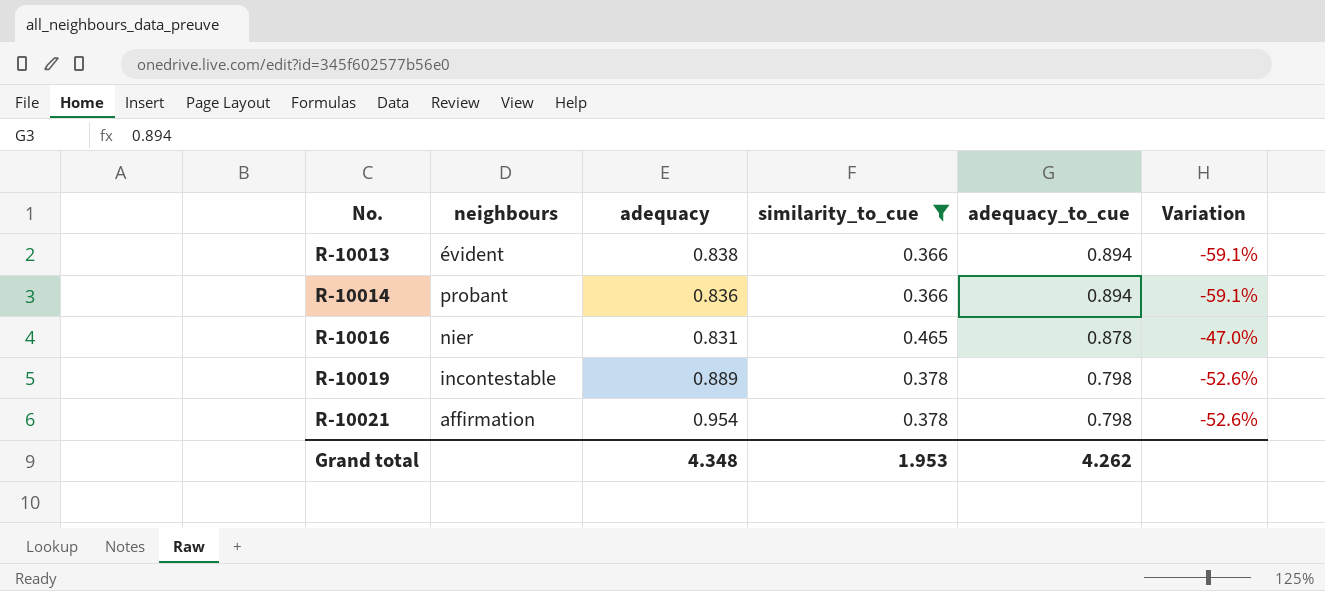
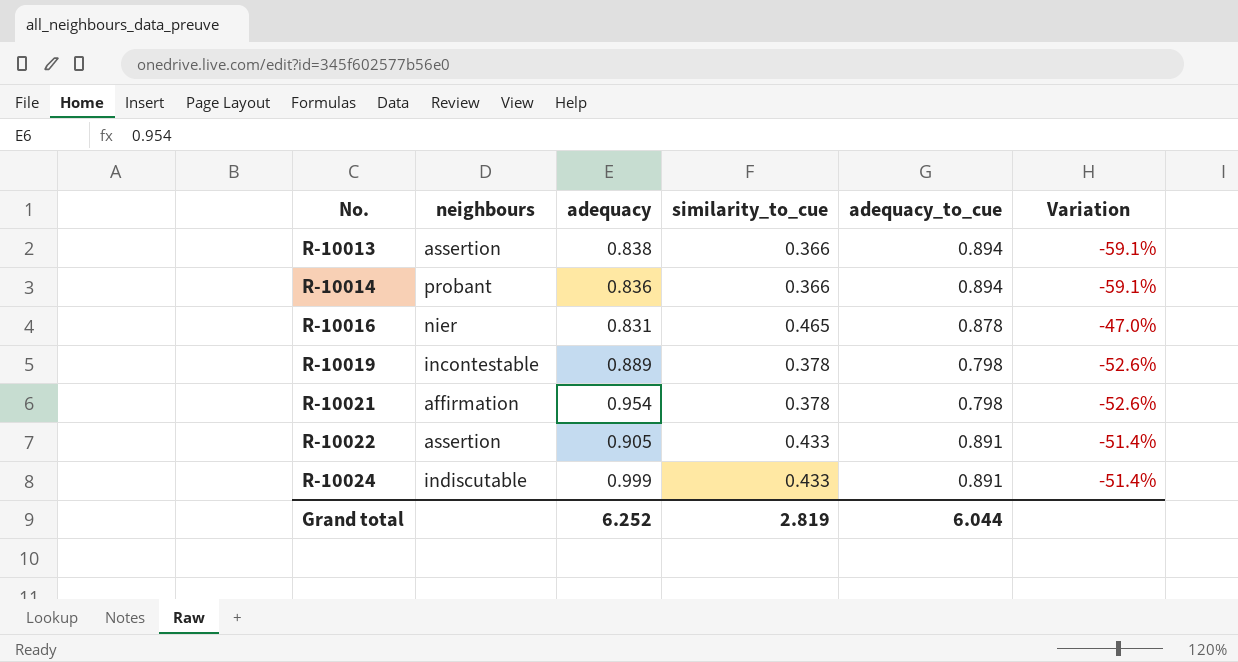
filter: similarity_to_cue != 0.433 -> none
R-10013 | neighbours: évident -> assertion
Grand total | adequacy: 4.348 -> 6.252
Grand total | similarity_to_cue: 1.953 -> 2.819
Grand total | adequacy_to_cue: 4.262 -> 6.044

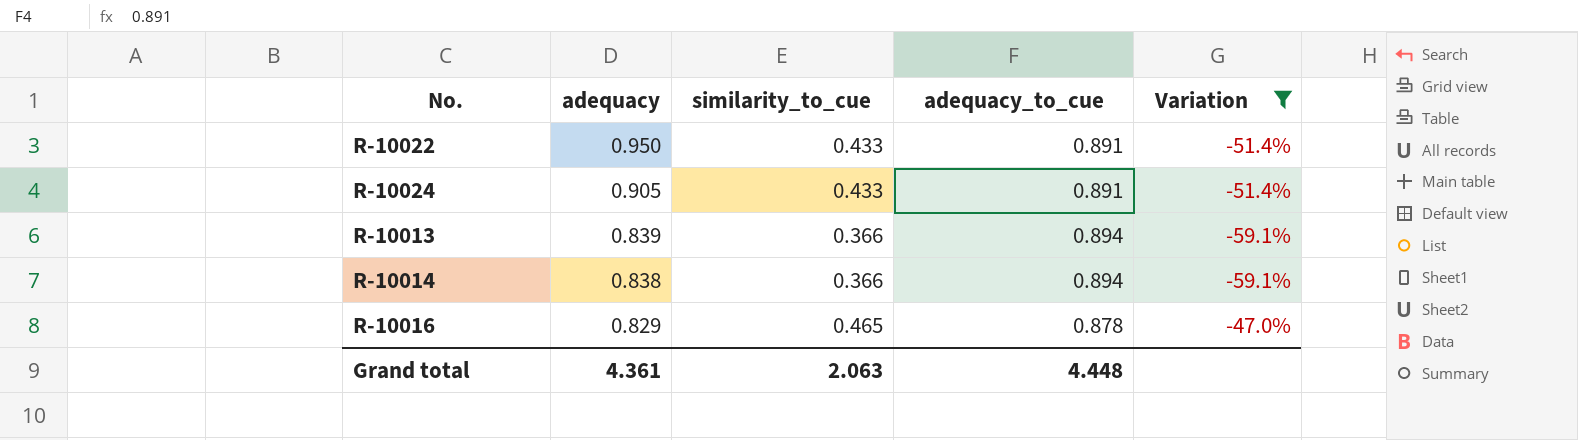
filter: none -> Variation != -52.6%
row order: No. ascending -> adequacy descending
column neighbours | position: 2 -> none
R-10022 | adequacy: 0.905 -> 0.950
R-10024 | adequacy: 0.999 -> 0.905
R-10013 | adequacy: 0.838 -> 0.839
R-10014 | adequacy: 0.836 -> 0.838
R-10016 | adequacy: 0.831 -> 0.829
Grand total | adequacy: 6.252 -> 4.361
Grand total | similarity_to_cue: 2.819 -> 2.063
Grand total | adequacy_to_cue: 6.044 -> 4.448

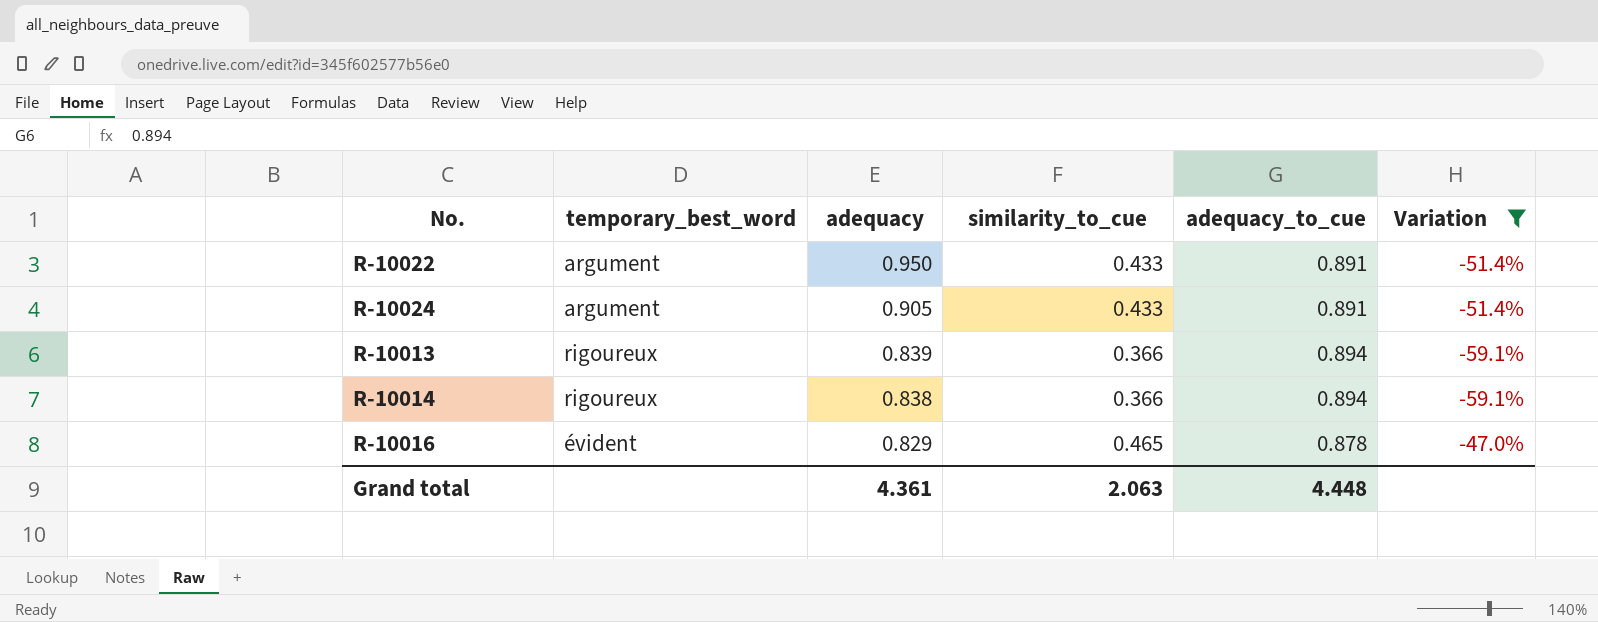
column temporary_best_word | position: none -> 2

